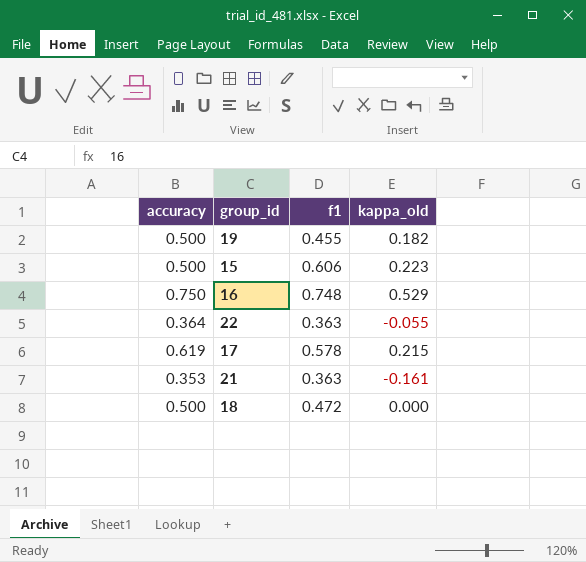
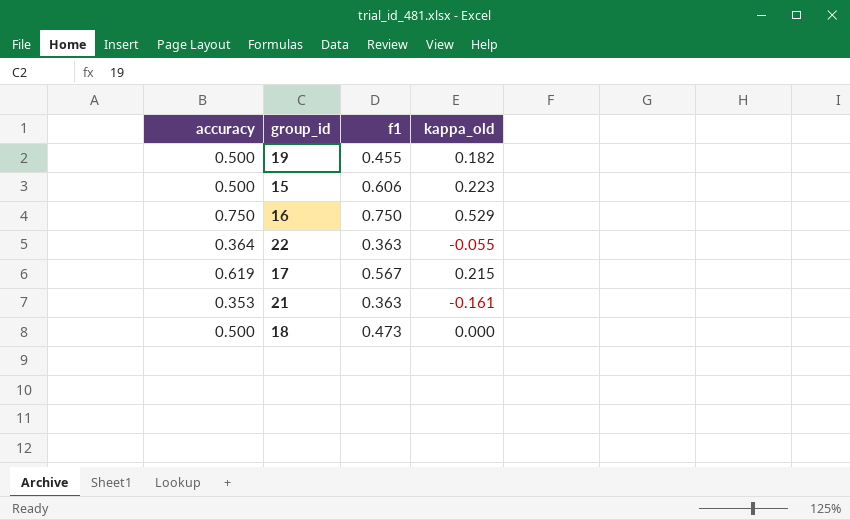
16 | f1: 0.748 -> 0.750
17 | f1: 0.578 -> 0.567
18 | f1: 0.472 -> 0.473

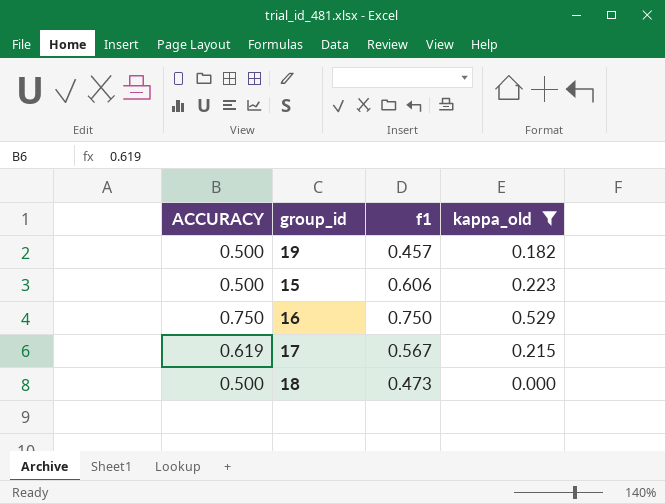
filter: none -> kappa_old >= 0.000
column name: accuracy -> ACCURACY
19 | f1: 0.455 -> 0.457

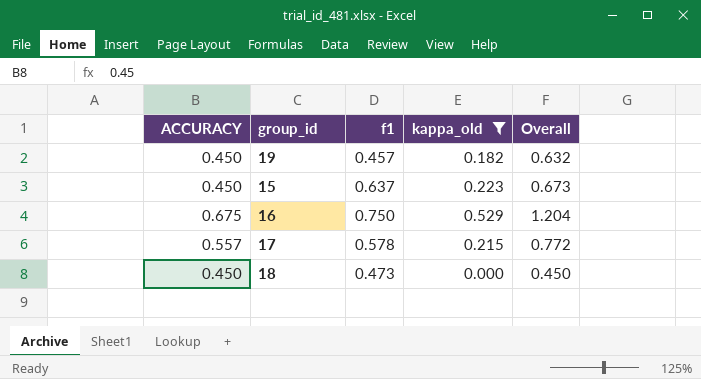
column Overall | formula: none -> [ACCURACY] + [kappa_old]
19 | ACCURACY: 0.500 -> 0.450
15 | ACCURACY: 0.500 -> 0.450
15 | f1: 0.606 -> 0.637
16 | ACCURACY: 0.750 -> 0.675
17 | ACCURACY: 0.619 -> 0.557
17 | f1: 0.567 -> 0.578
18 | ACCURACY: 0.500 -> 0.450

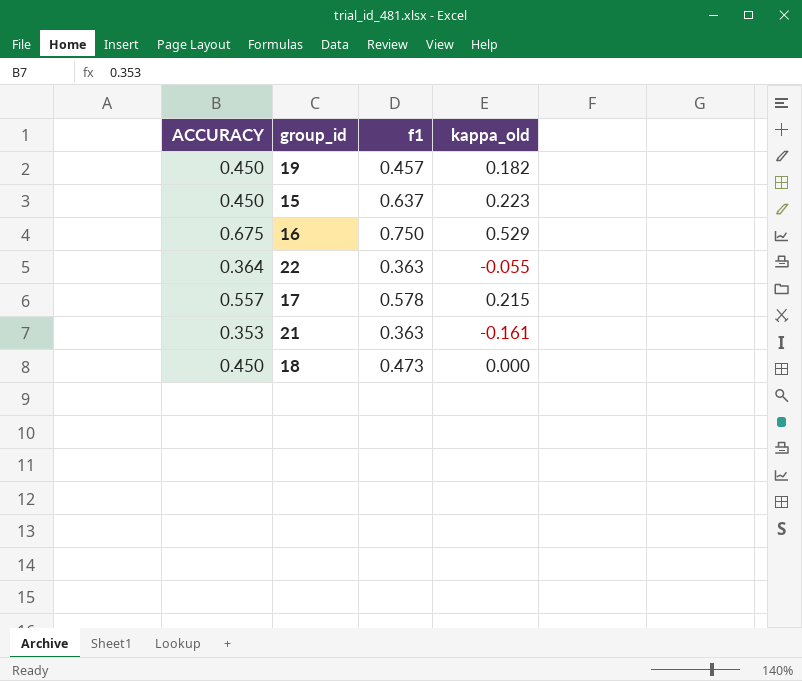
filter: kappa_old >= 0.000 -> none
column Overall | formula: [ACCURACY] + [kappa_old] -> none

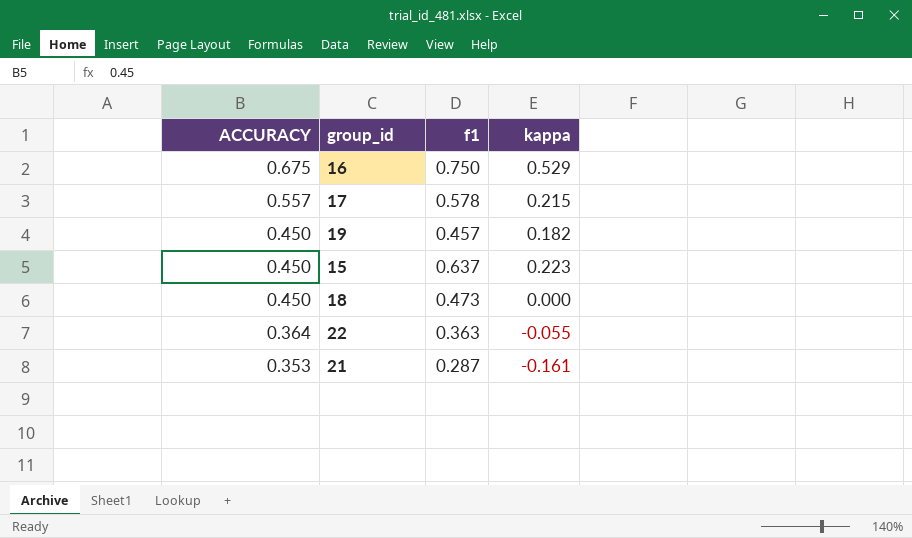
row order: none -> ACCURACY descending
column name: kappa_old -> kappa
21 | f1: 0.363 -> 0.287

